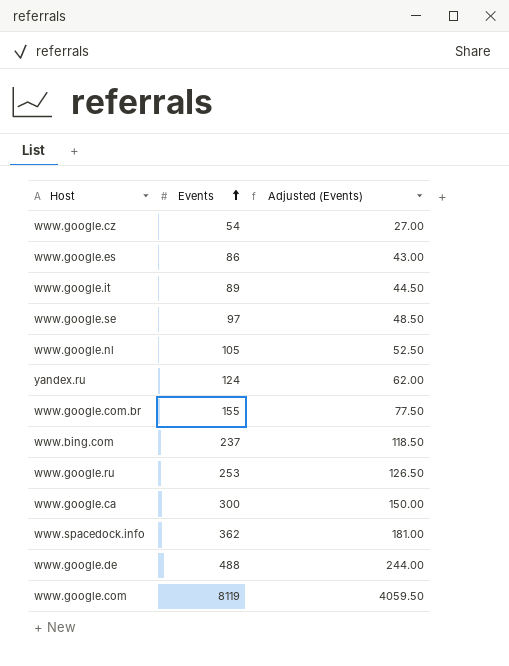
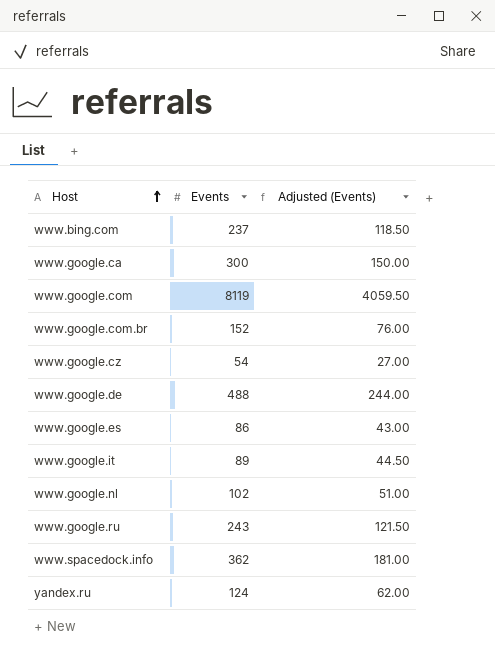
row order: Events ascending -> Host ascending
row www.google.se: 97 | 48.50 -> none
www.google.com.br | Events: 155 -> 152
www.google.com.br | Adjusted (Events): 77.50 -> 76.00
www.google.nl | Events: 105 -> 102
www.google.nl | Adjusted (Events): 52.50 -> 51.00
www.google.ru | Events: 253 -> 243
www.google.ru | Adjusted (Events): 126.50 -> 121.50

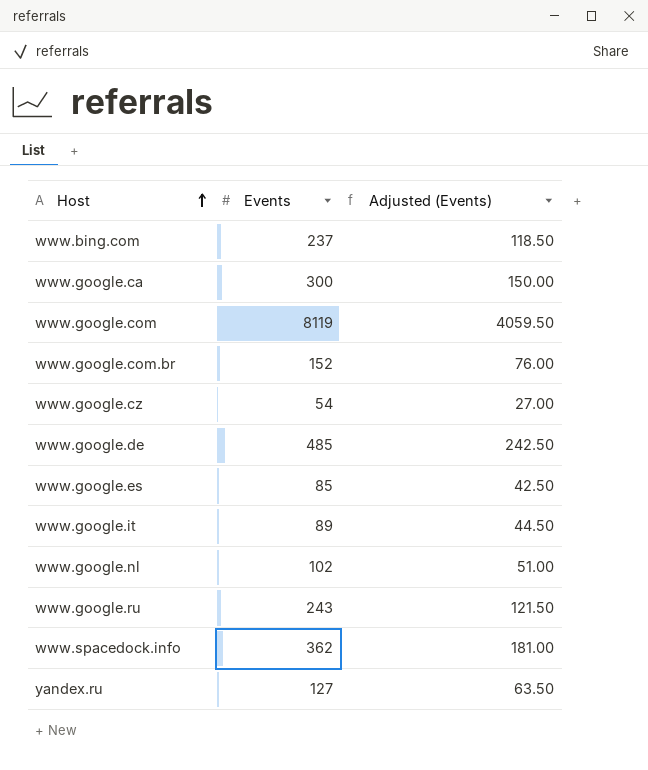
www.google.de | Events: 488 -> 485
www.google.de | Adjusted (Events): 244.00 -> 242.50
www.google.es | Events: 86 -> 85
www.google.es | Adjusted (Events): 43.00 -> 42.50
yandex.ru | Events: 124 -> 127
yandex.ru | Adjusted (Events): 62.00 -> 63.50

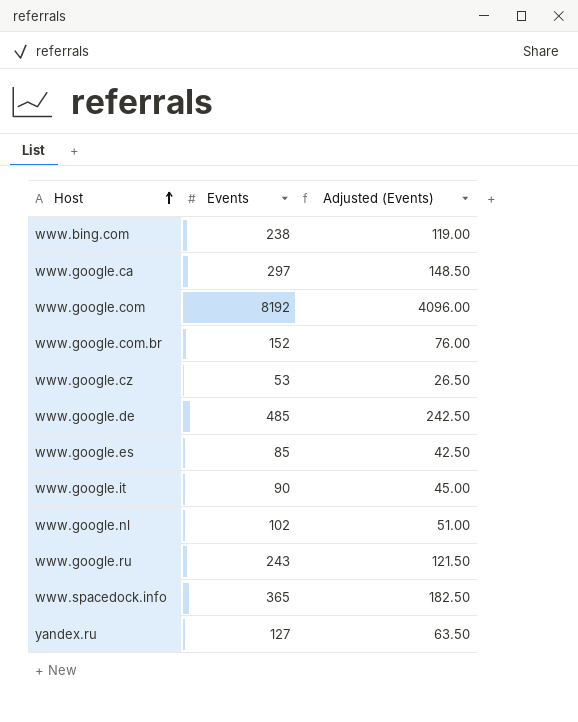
www.bing.com | Events: 237 -> 238
www.bing.com | Adjusted (Events): 118.50 -> 119.00
www.google.ca | Events: 300 -> 297
www.google.ca | Adjusted (Events): 150.00 -> 148.50
www.google.com | Events: 8119 -> 8192
www.google.com | Adjusted (Events): 4059.50 -> 4096.00
www.google.cz | Events: 54 -> 53
www.google.cz | Adjusted (Events): 27.00 -> 26.50
www.google.it | Events: 89 -> 90
www.google.it | Adjusted (Events): 44.50 -> 45.00
www.spacedock.info | Events: 362 -> 365
www.spacedock.info | Adjusted (Events): 181.00 -> 182.50

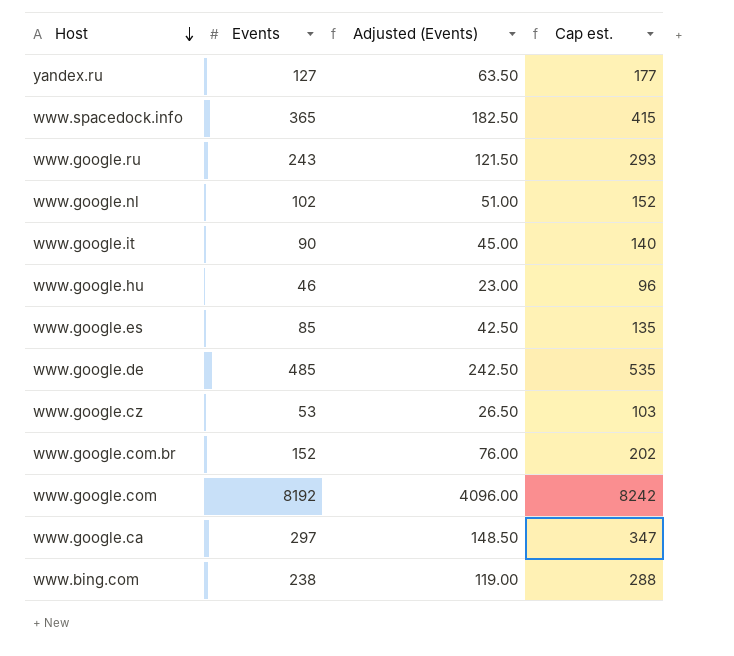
row order: Host ascending -> Host descending
column Cap est. | formula: none -> [Events] + 50
row www.google.hu: none -> 46 | 23.00 | 96

